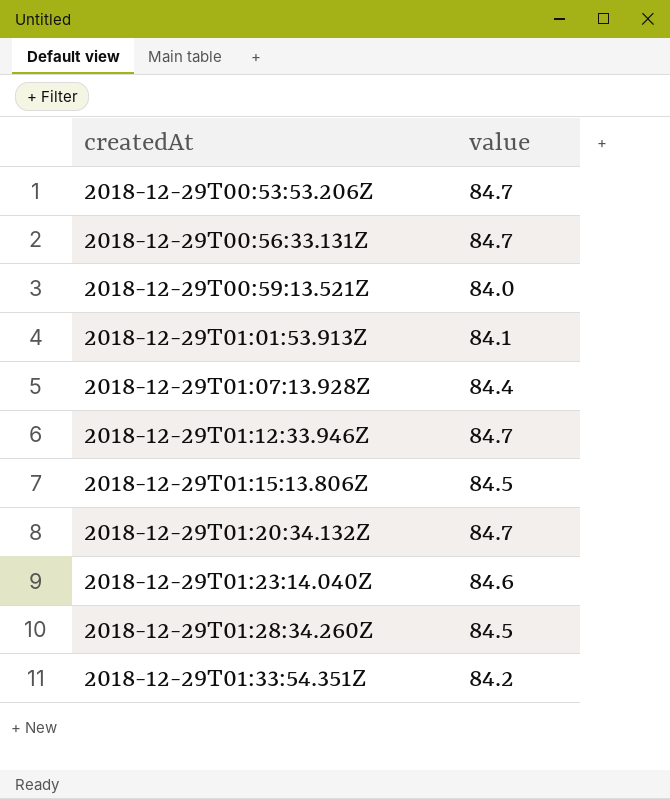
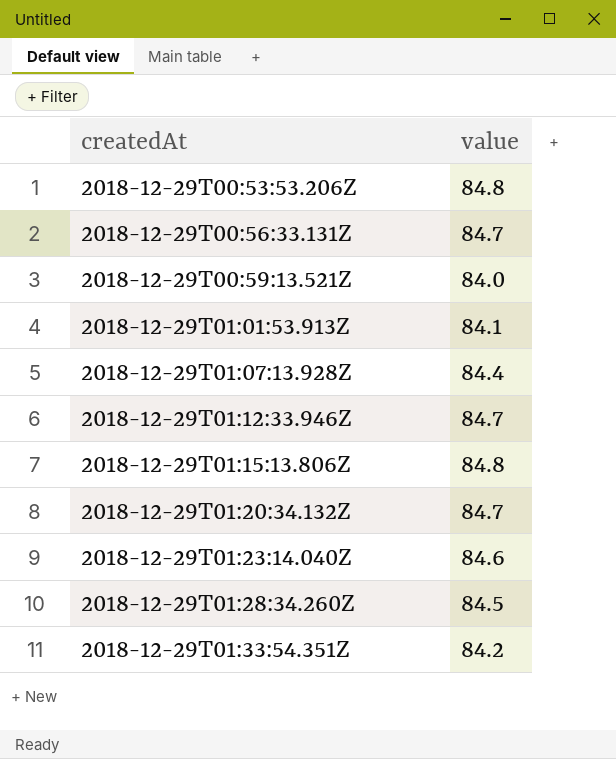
2018-12-29T00:53:53.206Z | value: 84.7 -> 84.8
2018-12-29T01:15:13.806Z | value: 84.5 -> 84.8

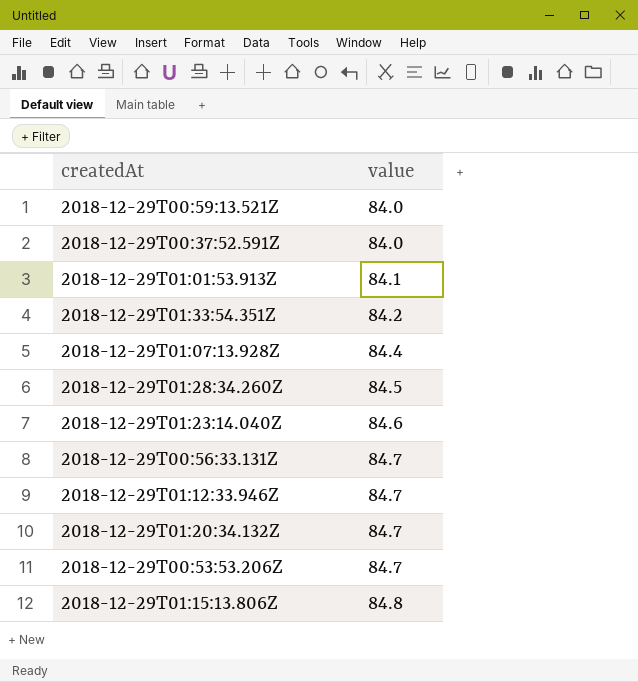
row order: createdAt ascending -> value ascending
row 2018-12-29T00:37:52.591Z: none -> 84.0
2018-12-29T00:53:53.206Z | value: 84.8 -> 84.7

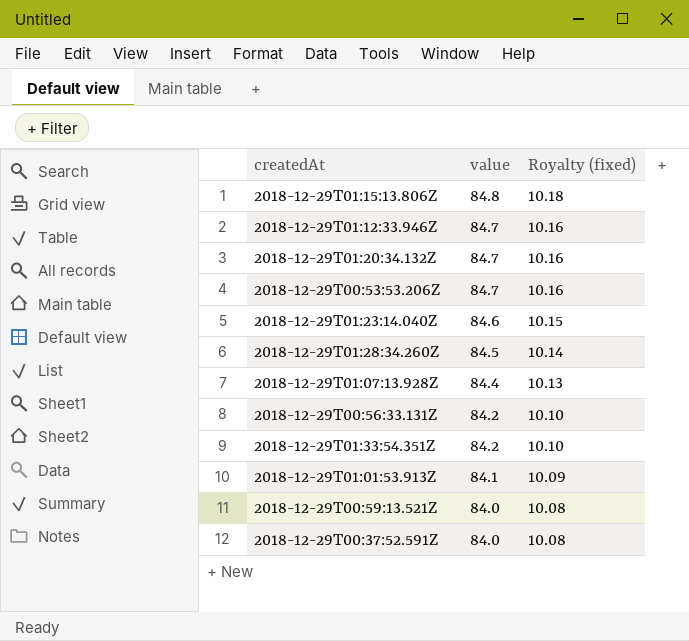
row order: value ascending -> value descending
column Royalty (fixed) | formula: none -> [value] * 0.12
2018-12-29T00:56:33.131Z | value: 84.7 -> 84.2

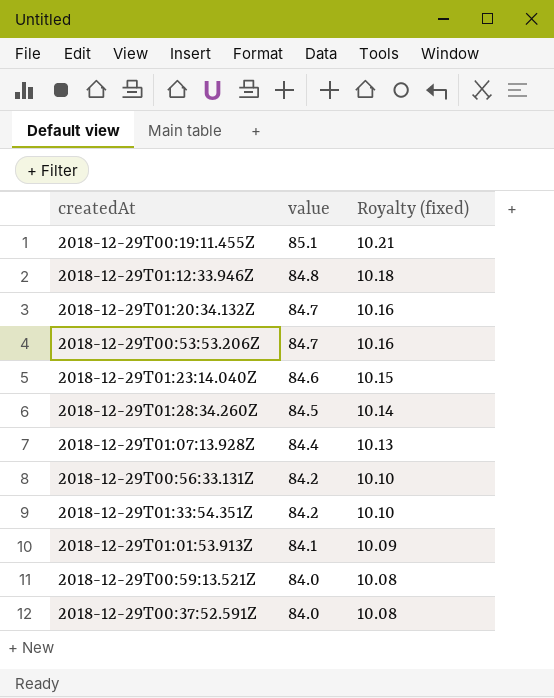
row 2018-12-29T01:15:13.806Z: 84.8 | 10.18 -> none
row 2018-12-29T00:19:11.455Z: none -> 85.1 | 10.21
2018-12-29T01:12:33.946Z | value: 84.7 -> 84.8
2018-12-29T01:12:33.946Z | Royalty (fixed): 10.16 -> 10.18

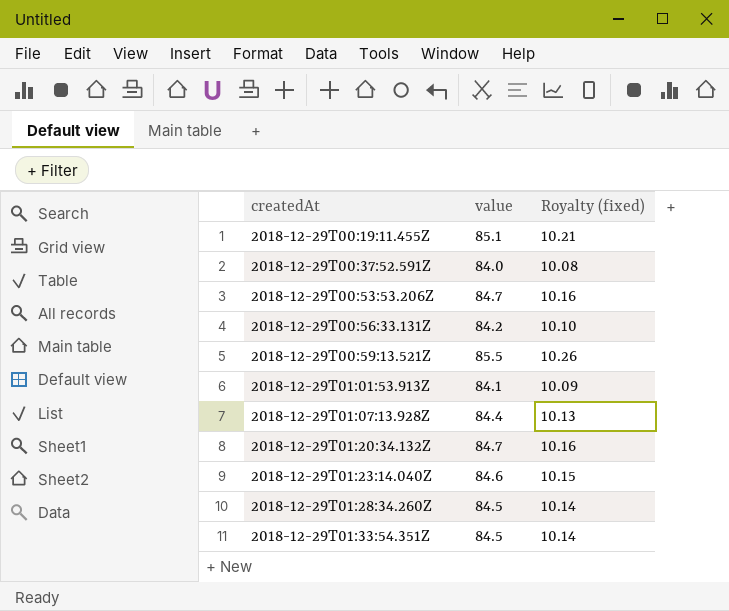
row order: value descending -> createdAt ascending
row 2018-12-29T01:12:33.946Z: 84.8 | 10.18 -> none
2018-12-29T00:59:13.521Z | value: 84.0 -> 85.5
2018-12-29T00:59:13.521Z | Royalty (fixed): 10.08 -> 10.26
2018-12-29T01:33:54.351Z | value: 84.2 -> 84.5
2018-12-29T01:33:54.351Z | Royalty (fixed): 10.10 -> 10.14

